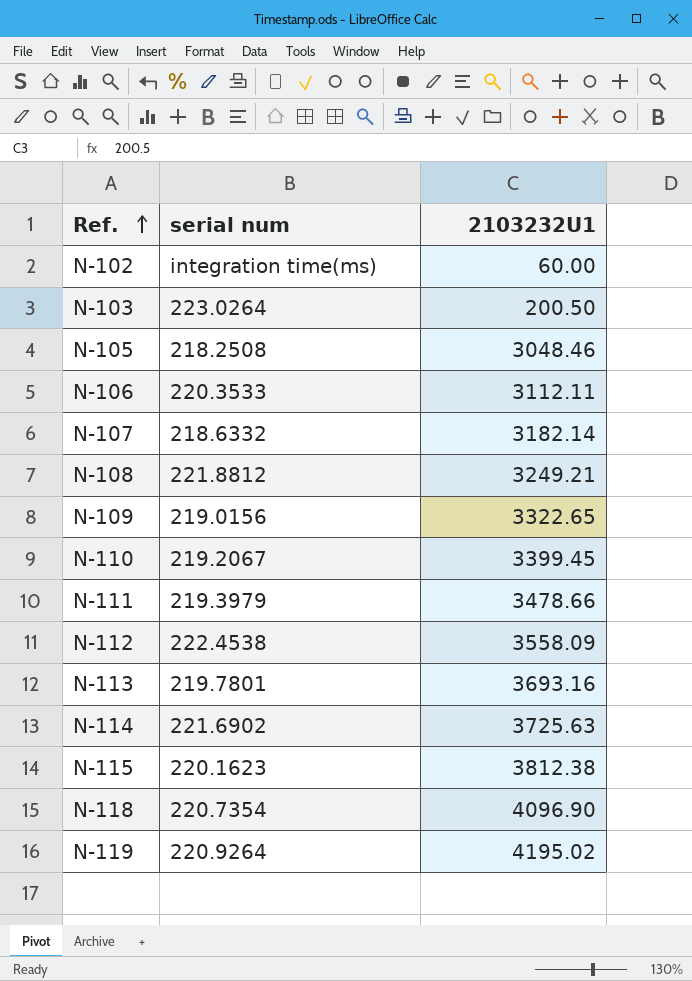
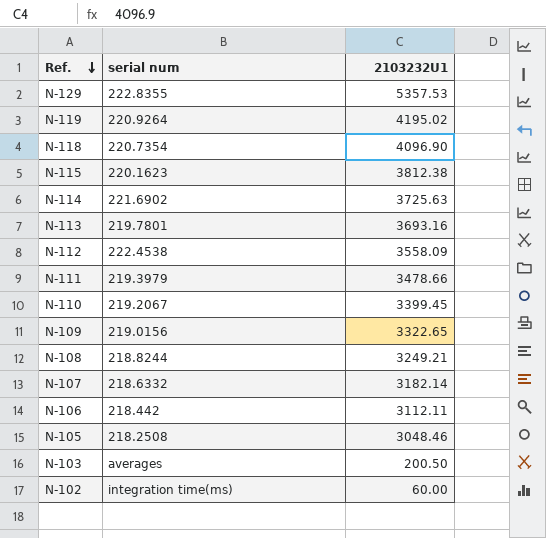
row order: Ref. ascending -> Ref. descending
row N-129: none -> 222.8355 | 5357.53
N-108 | serial num: 221.8812 -> 218.8244
N-106 | serial num: 220.3533 -> 218.442
N-103 | serial num: 223.0264 -> averages

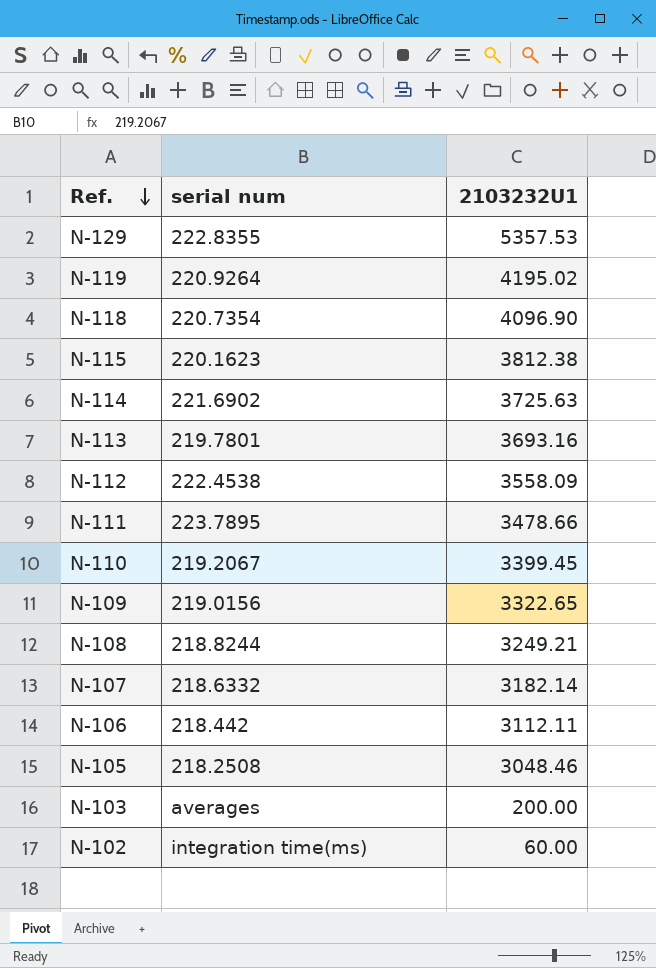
N-111 | serial num: 219.3979 -> 223.7895
N-103 | 2103232U1: 200.50 -> 200.00

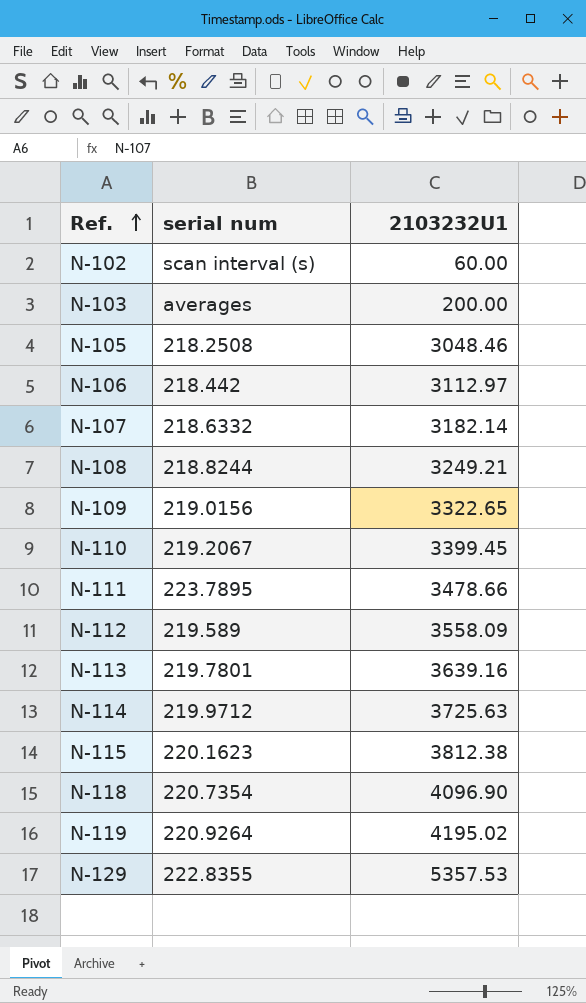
row order: Ref. descending -> Ref. ascending
N-102 | serial num: integration time(ms) -> scan interval (s)
N-106 | 2103232U1: 3112.11 -> 3112.97
N-112 | serial num: 222.4538 -> 219.589
N-113 | 2103232U1: 3693.16 -> 3639.16
N-114 | serial num: 221.6902 -> 219.9712

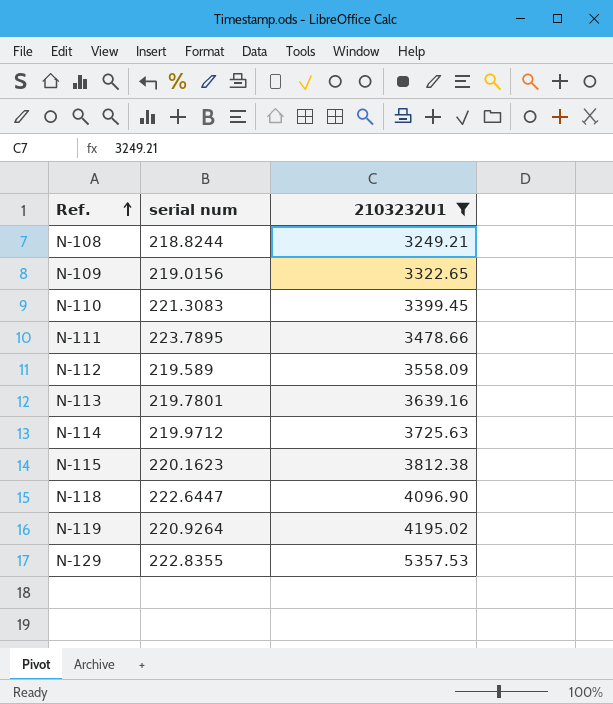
filter: none -> 2103232U1 >= 3249.21
N-110 | serial num: 219.2067 -> 221.3083
N-118 | serial num: 220.7354 -> 222.6447

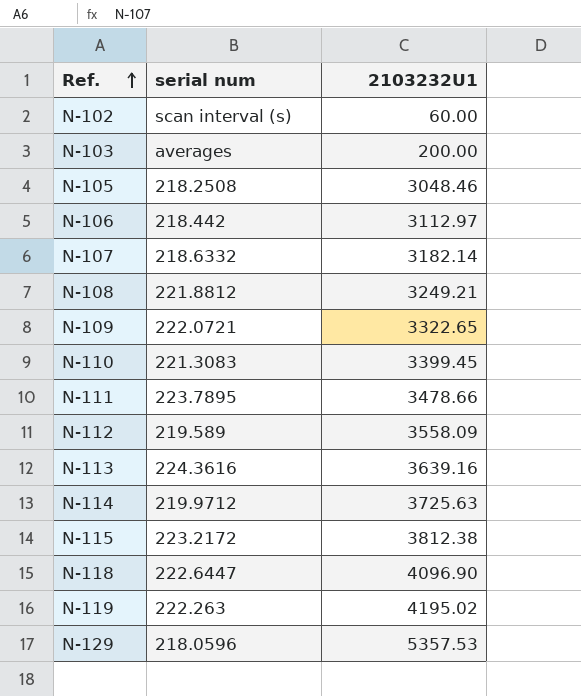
filter: 2103232U1 >= 3249.21 -> none
N-108 | serial num: 218.8244 -> 221.8812
N-109 | serial num: 219.0156 -> 222.0721
N-113 | serial num: 219.7801 -> 224.3616
N-115 | serial num: 220.1623 -> 223.2172
N-119 | serial num: 220.9264 -> 222.263
N-129 | serial num: 222.8355 -> 218.0596

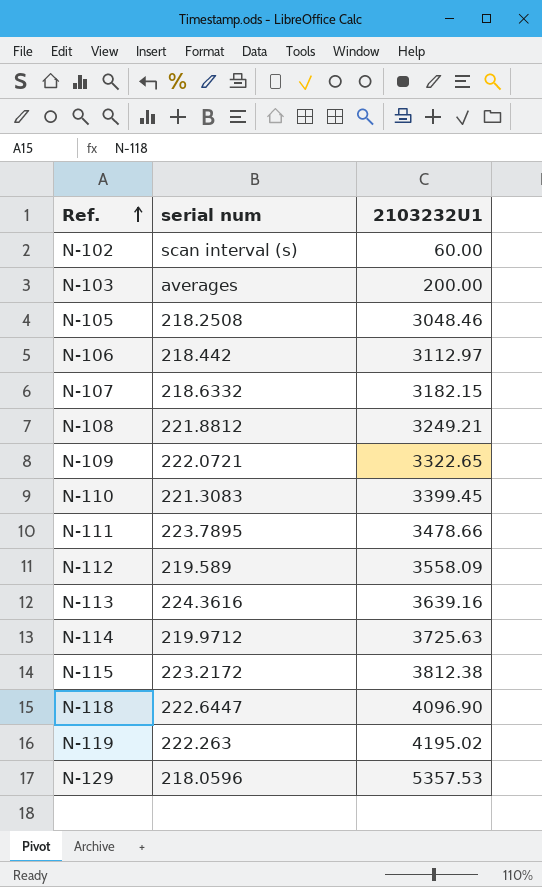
N-107 | 2103232U1: 3182.14 -> 3182.15

